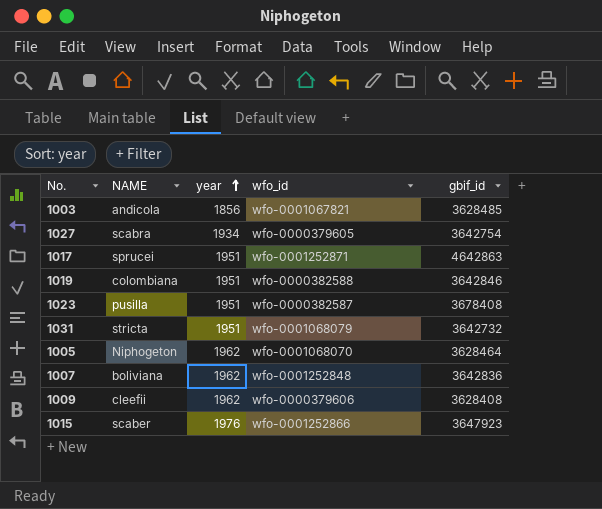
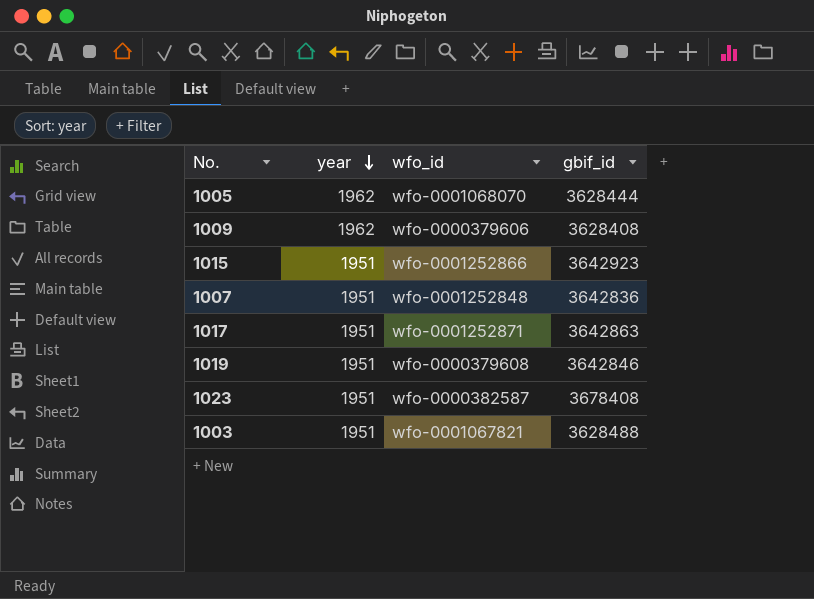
row order: year ascending -> year descending
column NAME | position: 2 -> none
row 1027: scabra | 1934 | wfo-0000379605 | 3642754 -> none
row 1031: stricta | 1951 | wfo-0001068079 | 3642732 -> none
1005 | gbif_id: 3628464 -> 3628444
1015 | year: 1976 -> 1951
1015 | gbif_id: 3647923 -> 3642923
1007 | year: 1962 -> 1951
1017 | gbif_id: 4642863 -> 3642863
1019 | wfo_id: wfo-0000382588 -> wfo-0000379608
1003 | year: 1856 -> 1951
1003 | gbif_id: 3628485 -> 3628488

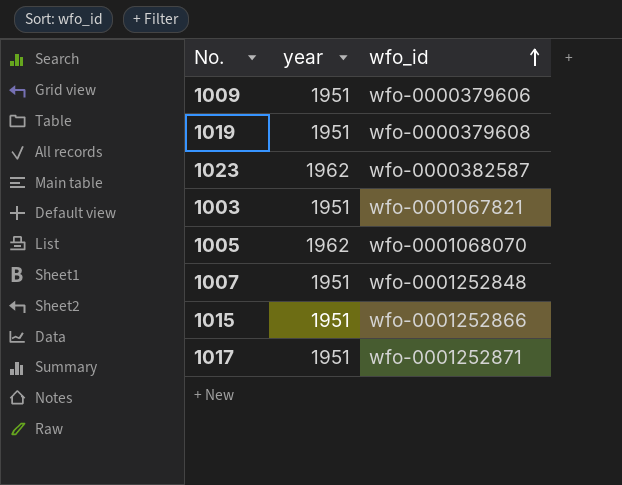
row order: year descending -> wfo_id ascending
column gbif_id | position: 4 -> none
1009 | year: 1962 -> 1951
1023 | year: 1951 -> 1962

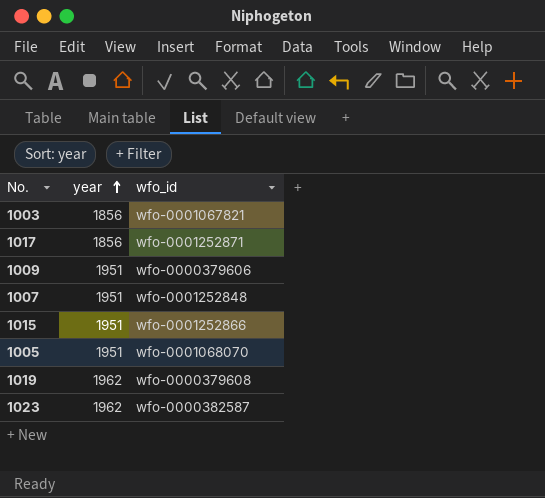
row order: wfo_id ascending -> year ascending
1003 | year: 1951 -> 1856
1017 | year: 1951 -> 1856
1005 | year: 1962 -> 1951
1019 | year: 1951 -> 1962

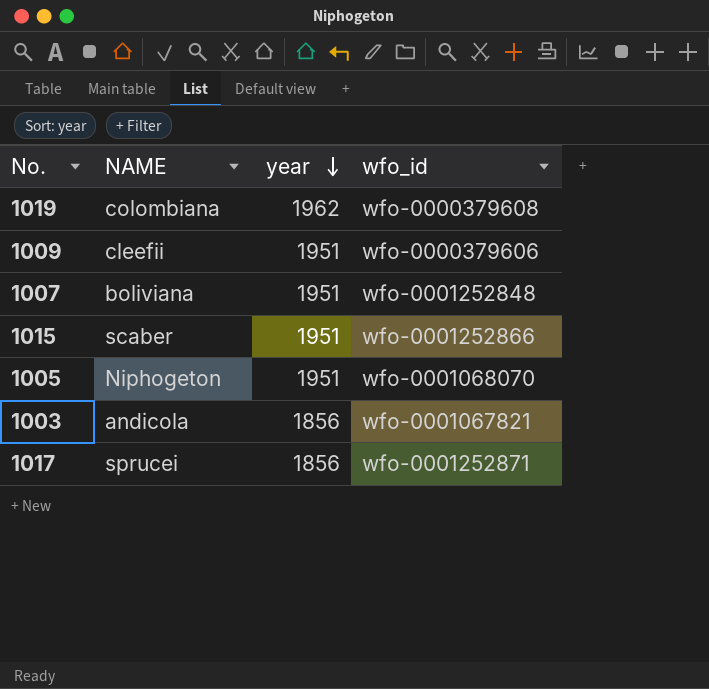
row order: year ascending -> year descending
column NAME | position: none -> 2
row 1023: 1962 | wfo-0000382587 -> none

